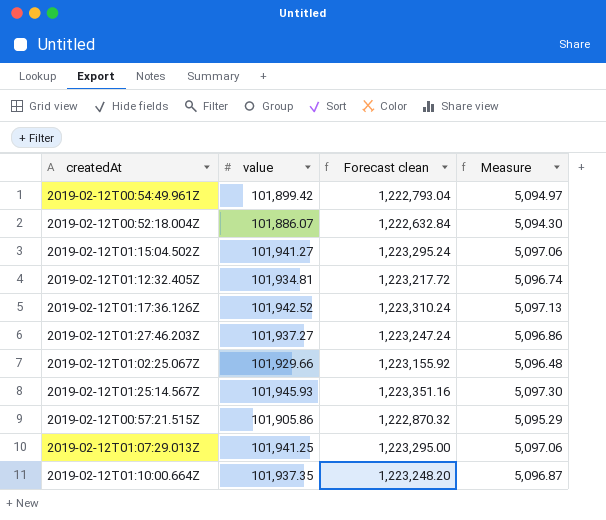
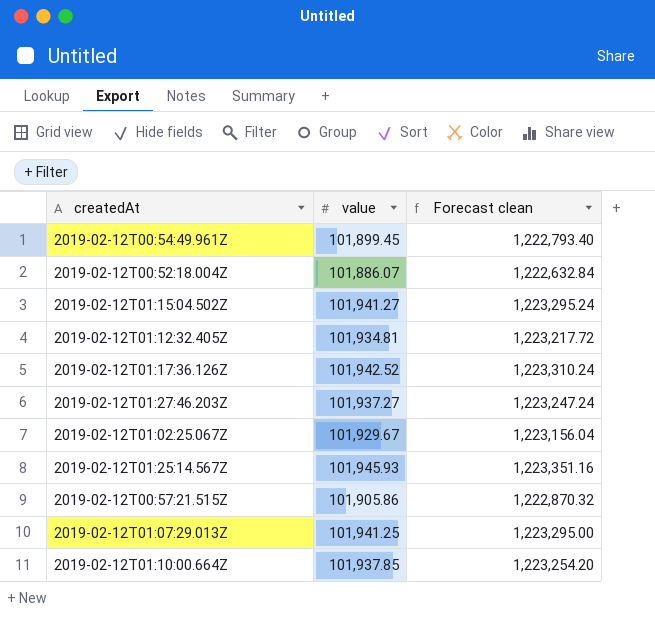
column Measure | formula: [value] * 0.05 -> none
2019-02-12T00:54:49.961Z | value: 101,899.42 -> 101,899.45
2019-02-12T00:54:49.961Z | Forecast clean: 1,222,793.04 -> 1,222,793.40
2019-02-12T01:02:25.067Z | value: 101,929.66 -> 101,929.67
2019-02-12T01:02:25.067Z | Forecast clean: 1,223,155.92 -> 1,223,156.04
2019-02-12T01:10:00.664Z | value: 101,937.35 -> 101,937.85
2019-02-12T01:10:00.664Z | Forecast clean: 1,223,248.20 -> 1,223,254.20

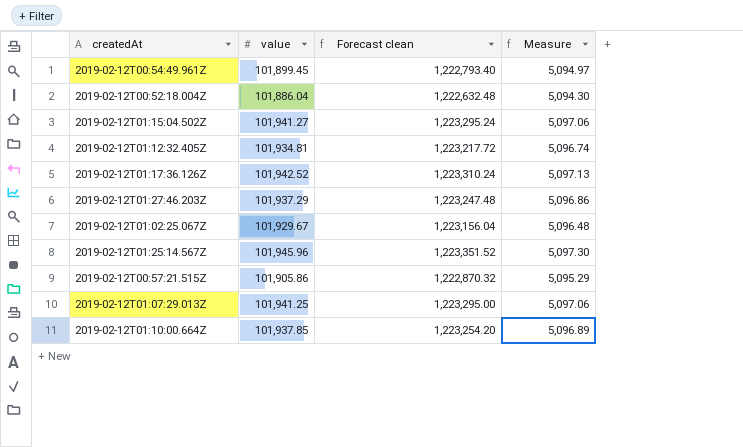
column Measure | formula: none -> [value] * 0.05
2019-02-12T00:52:18.004Z | value: 101,886.07 -> 101,886.04
2019-02-12T00:52:18.004Z | Forecast clean: 1,222,632.84 -> 1,222,632.48
2019-02-12T01:27:46.203Z | value: 101,937.27 -> 101,937.29
2019-02-12T01:27:46.203Z | Forecast clean: 1,223,247.24 -> 1,223,247.48
2019-02-12T01:25:14.567Z | value: 101,945.93 -> 101,945.96
2019-02-12T01:25:14.567Z | Forecast clean: 1,223,351.16 -> 1,223,351.52

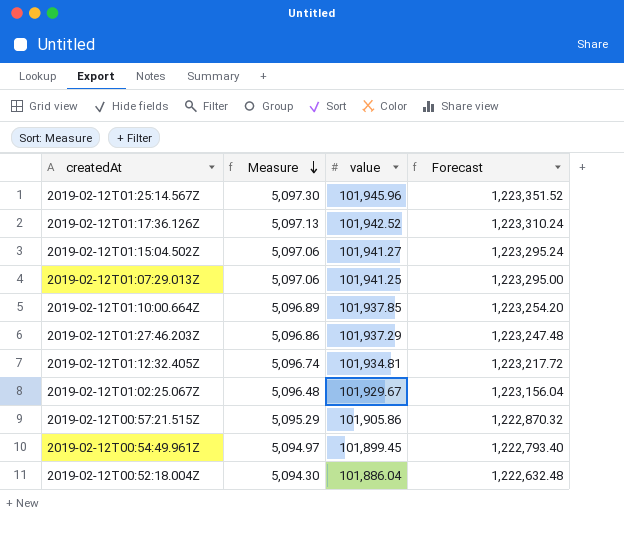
row order: none -> Measure descending
column Measure | position: 4 -> 2
column name: Forecast clean -> Forecast

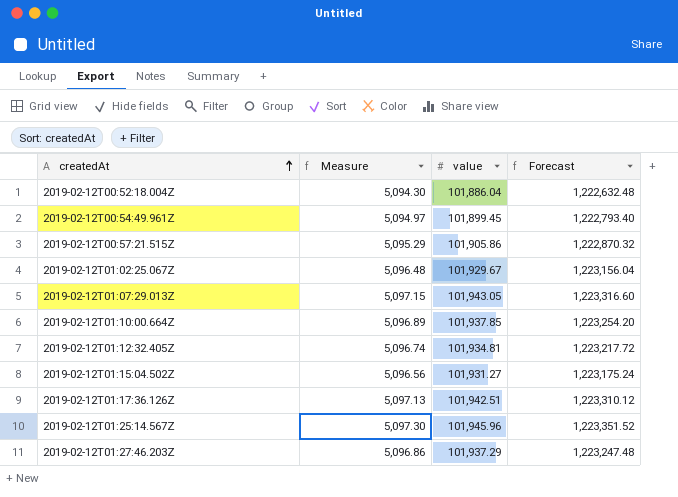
row order: Measure descending -> createdAt ascending
2019-02-12T01:07:29.013Z | Measure: 5,097.06 -> 5,097.15
2019-02-12T01:07:29.013Z | value: 101,941.25 -> 101,943.05
2019-02-12T01:07:29.013Z | Forecast: 1,223,295.00 -> 1,223,316.60
2019-02-12T01:15:04.502Z | Measure: 5,097.06 -> 5,096.56
2019-02-12T01:15:04.502Z | value: 101,941.27 -> 101,931.27
2019-02-12T01:15:04.502Z | Forecast: 1,223,295.24 -> 1,223,175.24
2019-02-12T01:17:36.126Z | value: 101,942.52 -> 101,942.51
2019-02-12T01:17:36.126Z | Forecast: 1,223,310.24 -> 1,223,310.12

